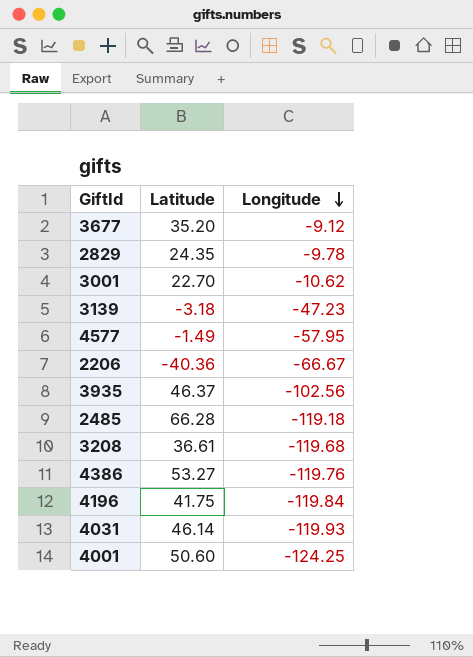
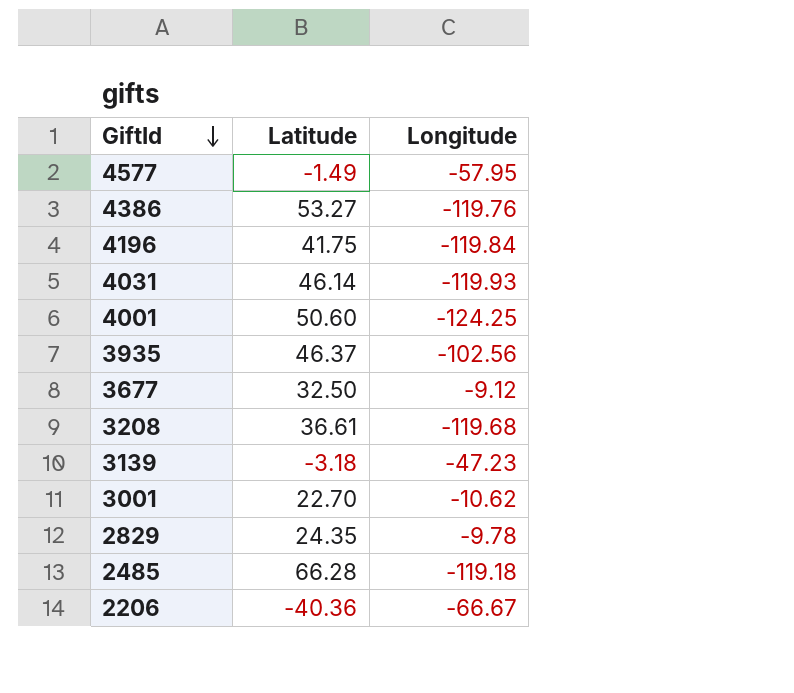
row order: Longitude descending -> GiftId descending
3677 | Latitude: 35.20 -> 32.50

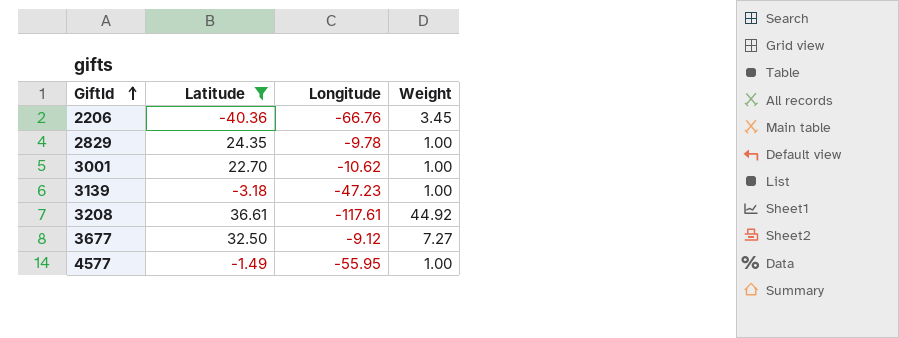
filter: none -> Latitude <= 36.61
row order: GiftId descending -> GiftId ascending
column Weight | position: none -> 4
2206 | Longitude: -66.67 -> -66.76
3208 | Longitude: -119.68 -> -117.61
4577 | Longitude: -57.95 -> -55.95

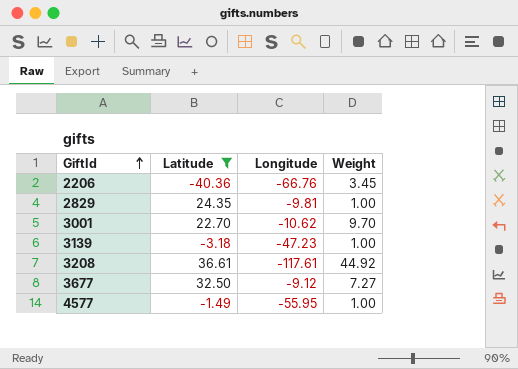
2829 | Longitude: -9.78 -> -9.81
3001 | Weight: 1.00 -> 9.70

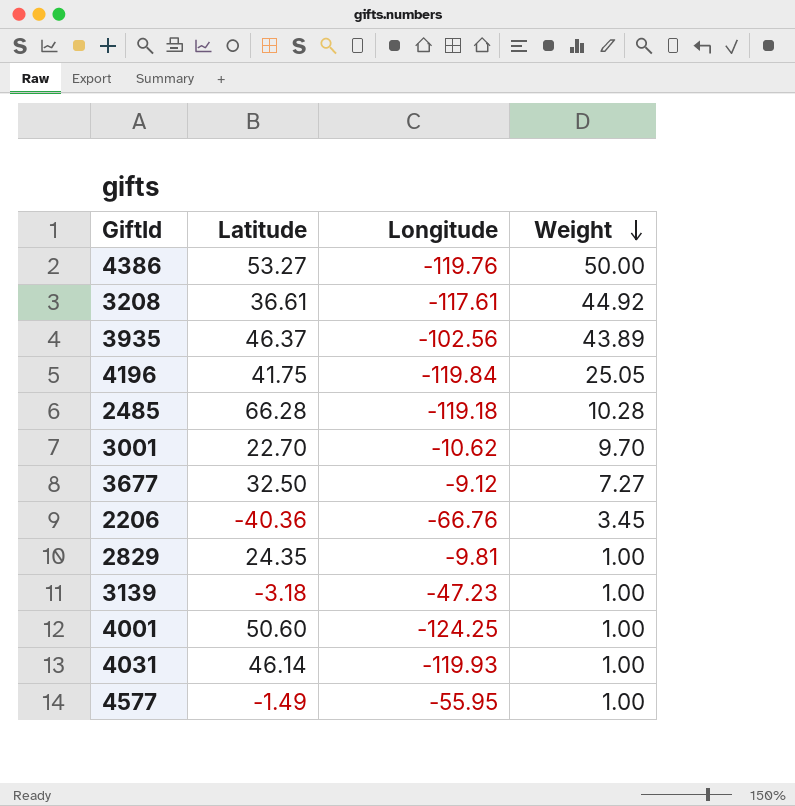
filter: Latitude <= 36.61 -> none
row order: GiftId ascending -> Weight descending

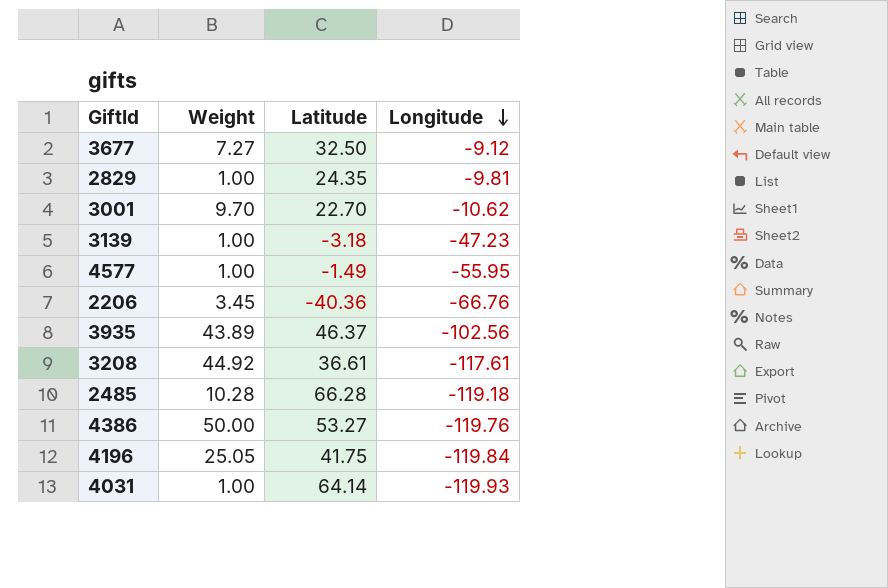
row order: Weight descending -> Longitude descending
column Weight | position: 4 -> 2
row 4001: 50.60 | -124.25 | 1.00 -> none
4031 | Latitude: 46.14 -> 64.14

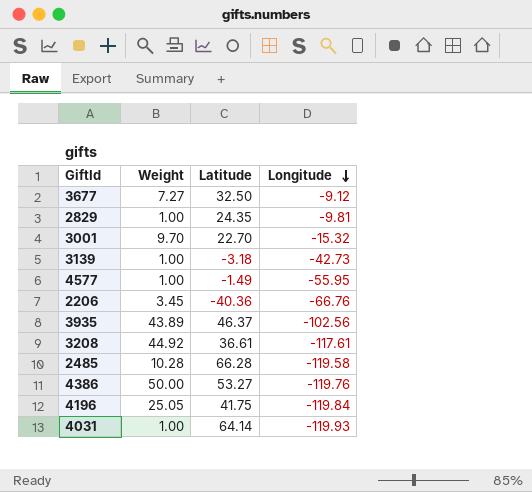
3001 | Longitude: -10.62 -> -15.32
3139 | Longitude: -47.23 -> -42.73
2485 | Longitude: -119.18 -> -119.58

